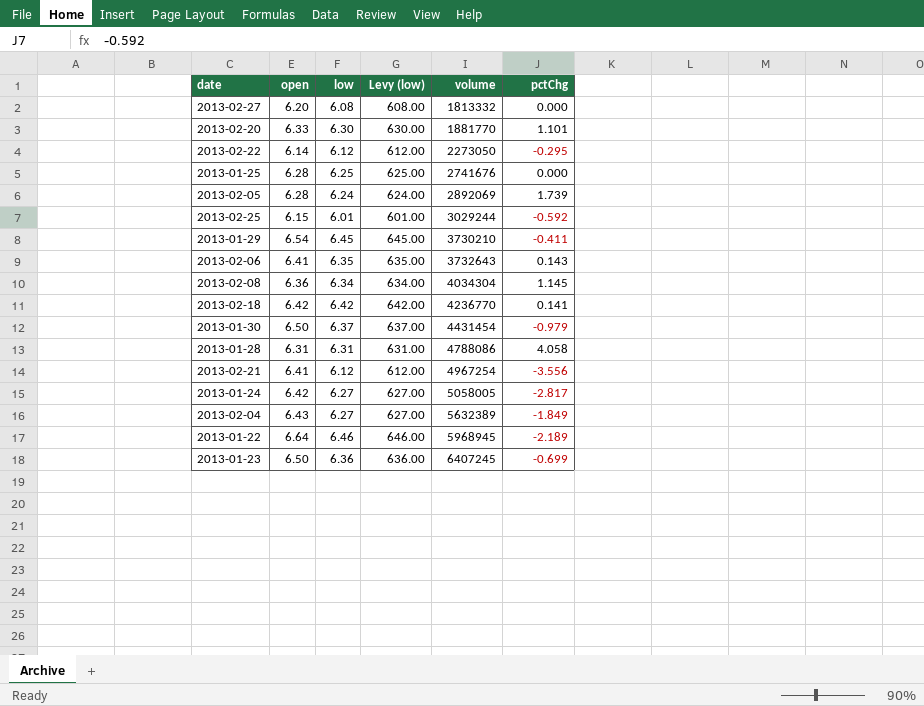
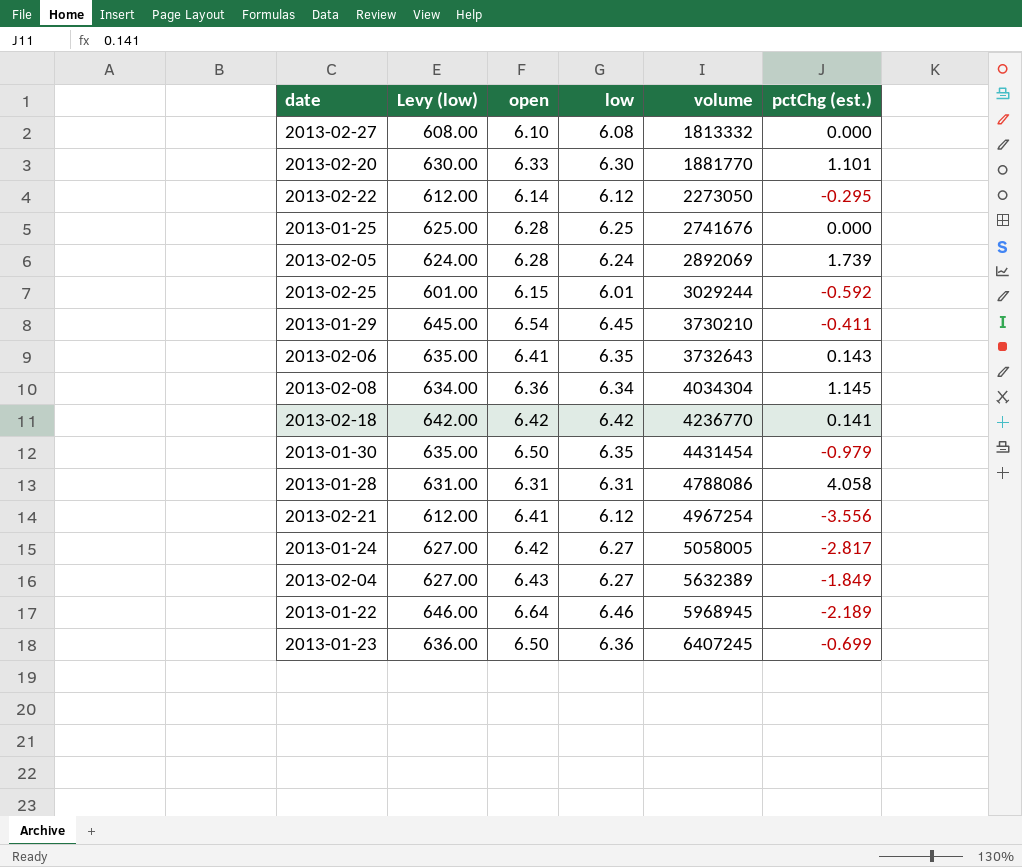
column Levy (low) | position: 4 -> 2
column name: pctChg -> pctChg (est.)
2013-02-27 | open: 6.20 -> 6.10
2013-01-30 | Levy (low): 637.00 -> 635.00
2013-01-30 | low: 6.37 -> 6.35

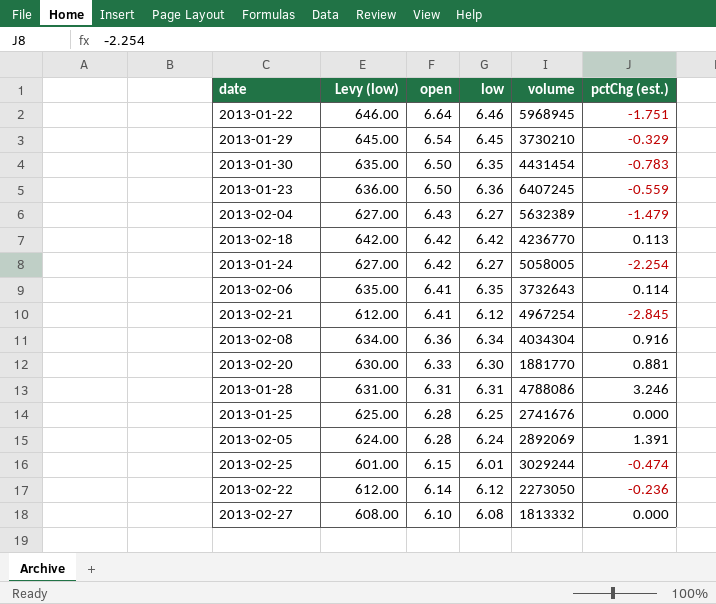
row order: volume ascending -> open descending
2013-01-22 | pctChg (est.): -2.189 -> -1.751
2013-01-29 | pctChg (est.): -0.411 -> -0.329
2013-01-30 | pctChg (est.): -0.979 -> -0.783
2013-01-23 | pctChg (est.): -0.699 -> -0.559
2013-02-04 | pctChg (est.): -1.849 -> -1.479
2013-02-18 | pctChg (est.): 0.141 -> 0.113
2013-01-24 | pctChg (est.): -2.817 -> -2.254
2013-02-06 | pctChg (est.): 0.143 -> 0.114
2013-02-21 | pctChg (est.): -3.556 -> -2.845
2013-02-08 | pctChg (est.): 1.145 -> 0.916
2013-02-20 | pctChg (est.): 1.101 -> 0.881
2013-01-28 | pctChg (est.): 4.058 -> 3.246
2013-02-05 | pctChg (est.): 1.739 -> 1.391
2013-02-25 | pctChg (est.): -0.592 -> -0.474
2013-02-22 | pctChg (est.): -0.295 -> -0.236

